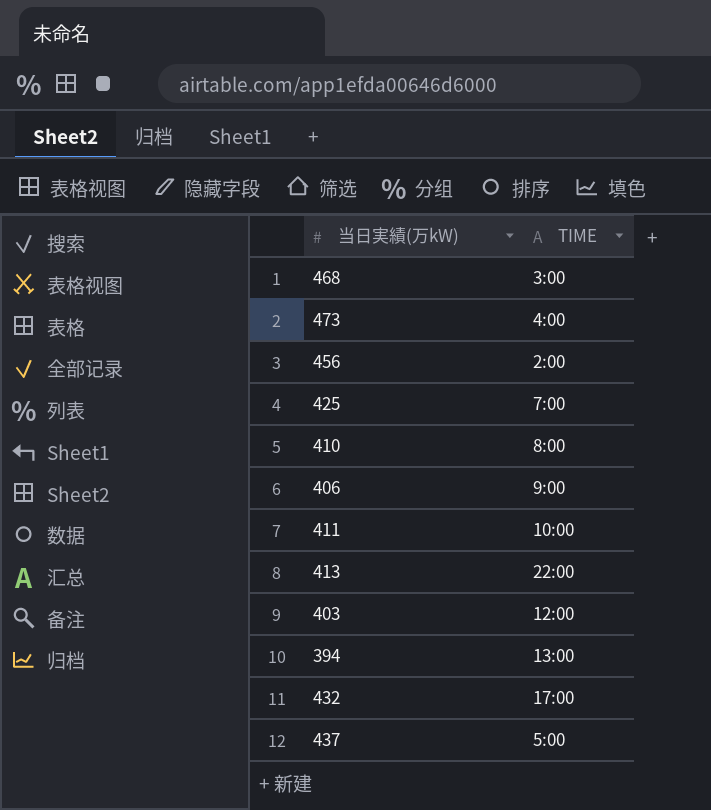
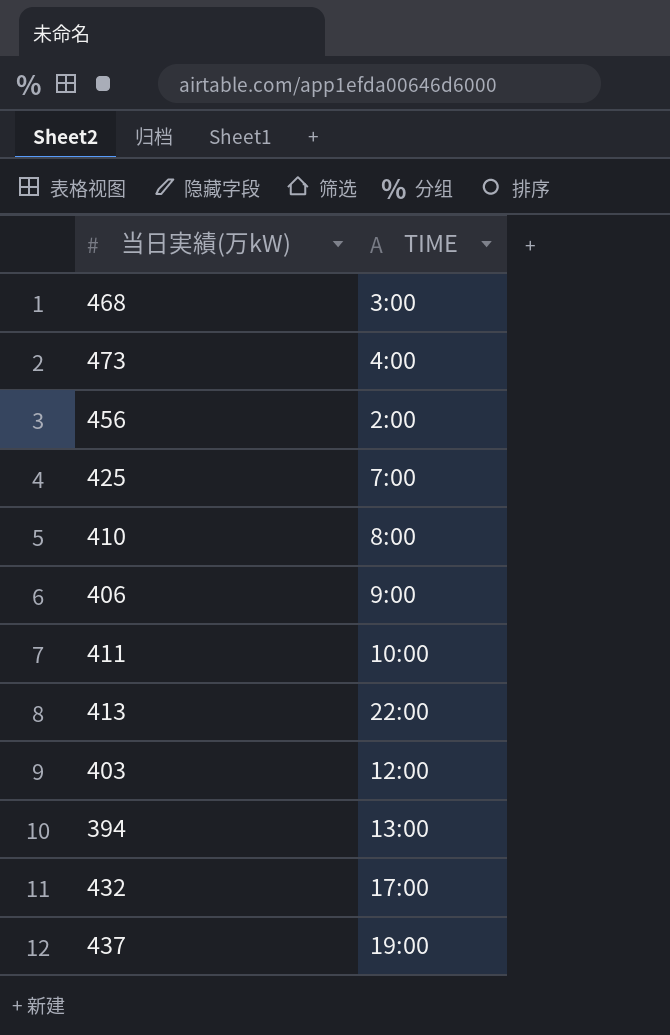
437 | TIME: 5:00 -> 19:00

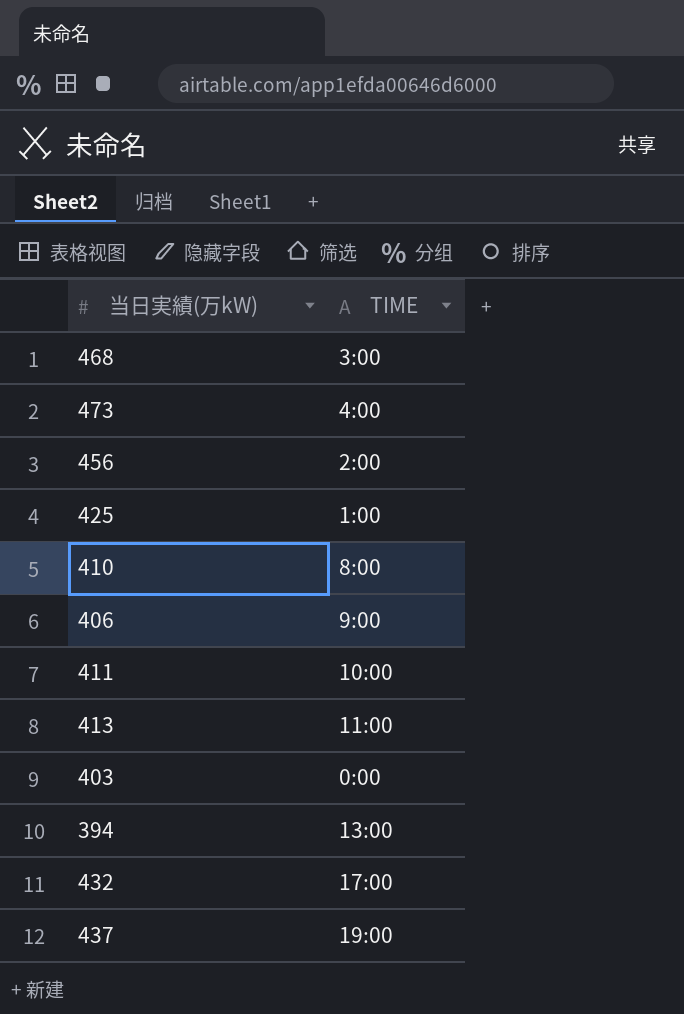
425 | TIME: 7:00 -> 1:00
413 | TIME: 22:00 -> 11:00
403 | TIME: 12:00 -> 0:00

